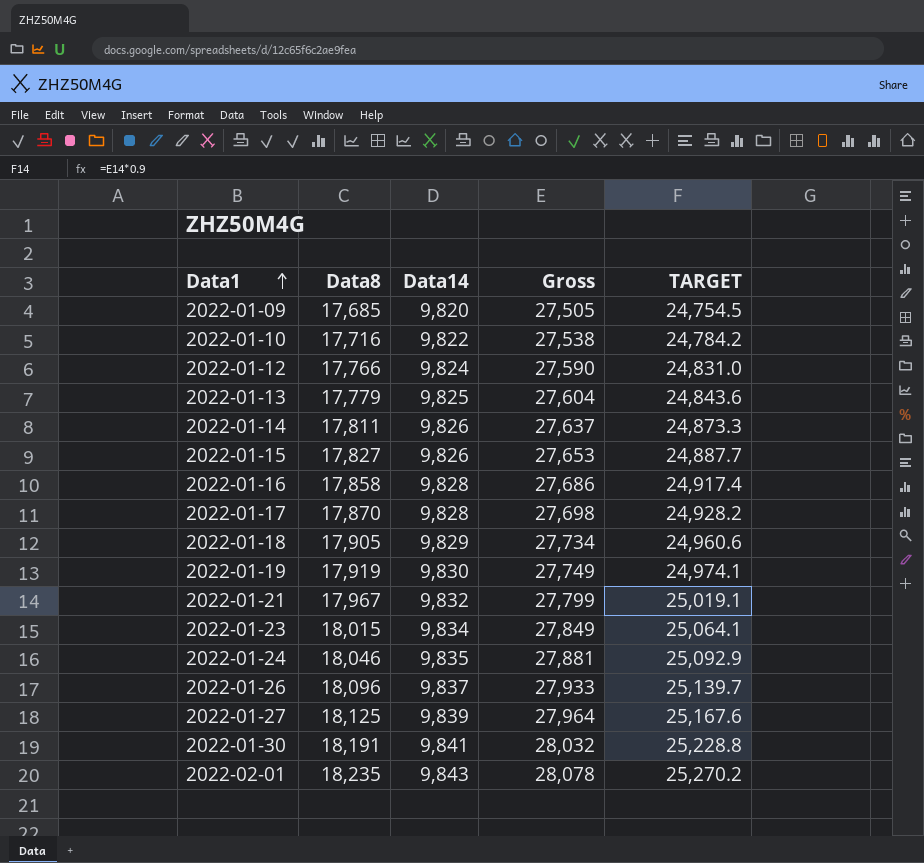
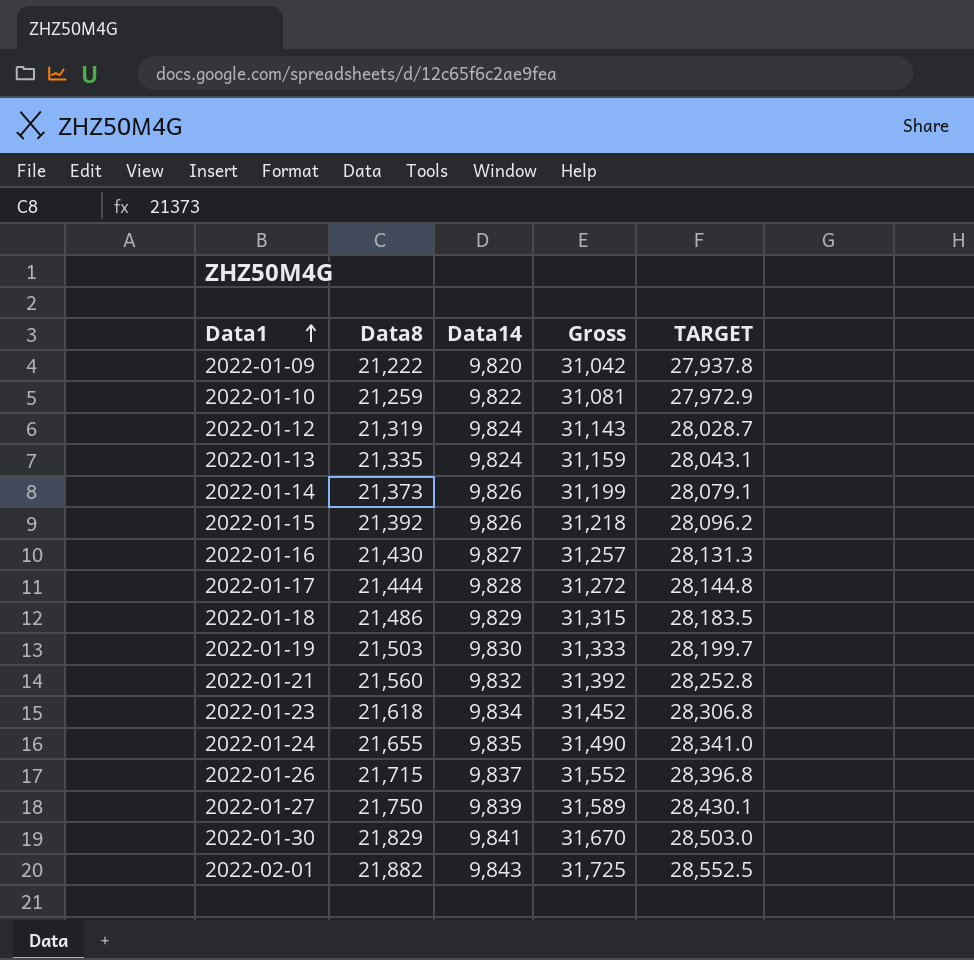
2022-01-09 | Data8: 17,685 -> 21,222
2022-01-09 | Gross: 27,505 -> 31,042
2022-01-09 | TARGET: 24,754.5 -> 27,937.8
2022-01-10 | Data8: 17,716 -> 21,259
2022-01-10 | Gross: 27,538 -> 31,081
2022-01-10 | TARGET: 24,784.2 -> 27,972.9
2022-01-12 | Data8: 17,766 -> 21,319
2022-01-12 | Gross: 27,590 -> 31,143
2022-01-12 | TARGET: 24,831.0 -> 28,028.7
2022-01-13 | Data8: 17,779 -> 21,335
2022-01-13 | Data14: 9,825 -> 9,824
2022-01-13 | Gross: 27,604 -> 31,159
2022-01-13 | TARGET: 24,843.6 -> 28,043.1
2022-01-14 | Data8: 17,811 -> 21,373
2022-01-14 | Gross: 27,637 -> 31,199
2022-01-14 | TARGET: 24,873.3 -> 28,079.1
2022-01-15 | Data8: 17,827 -> 21,392
2022-01-15 | Gross: 27,653 -> 31,218
2022-01-15 | TARGET: 24,887.7 -> 28,096.2
2022-01-16 | Data8: 17,858 -> 21,430
2022-01-16 | Data14: 9,828 -> 9,827
2022-01-16 | Gross: 27,686 -> 31,257
2022-01-16 | TARGET: 24,917.4 -> 28,131.3
2022-01-17 | Data8: 17,870 -> 21,444
2022-01-17 | Gross: 27,698 -> 31,272
2022-01-17 | TARGET: 24,928.2 -> 28,144.8
2022-01-18 | Data8: 17,905 -> 21,486
2022-01-18 | Gross: 27,734 -> 31,315
2022-01-18 | TARGET: 24,960.6 -> 28,183.5
2022-01-19 | Data8: 17,919 -> 21,503
2022-01-19 | Gross: 27,749 -> 31,333
2022-01-19 | TARGET: 24,974.1 -> 28,199.7
2022-01-21 | Data8: 17,967 -> 21,560
2022-01-21 | Gross: 27,799 -> 31,392
2022-01-21 | TARGET: 25,019.1 -> 28,252.8
2022-01-23 | Data8: 18,015 -> 21,618
2022-01-23 | Gross: 27,849 -> 31,452
2022-01-23 | TARGET: 25,064.1 -> 28,306.8
2022-01-24 | Data8: 18,046 -> 21,655
2022-01-24 | Gross: 27,881 -> 31,490
2022-01-24 | TARGET: 25,092.9 -> 28,341.0
2022-01-26 | Data8: 18,096 -> 21,715
2022-01-26 | Gross: 27,933 -> 31,552
2022-01-26 | TARGET: 25,139.7 -> 28,396.8
2022-01-27 | Data8: 18,125 -> 21,750
2022-01-27 | Gross: 27,964 -> 31,589
2022-01-27 | TARGET: 25,167.6 -> 28,430.1
2022-01-30 | Data8: 18,191 -> 21,829
2022-01-30 | Gross: 28,032 -> 31,670
2022-01-30 | TARGET: 25,228.8 -> 28,503.0
2022-02-01 | Data8: 18,235 -> 21,882
2022-02-01 | Gross: 28,078 -> 31,725
2022-02-01 | TARGET: 25,270.2 -> 28,552.5

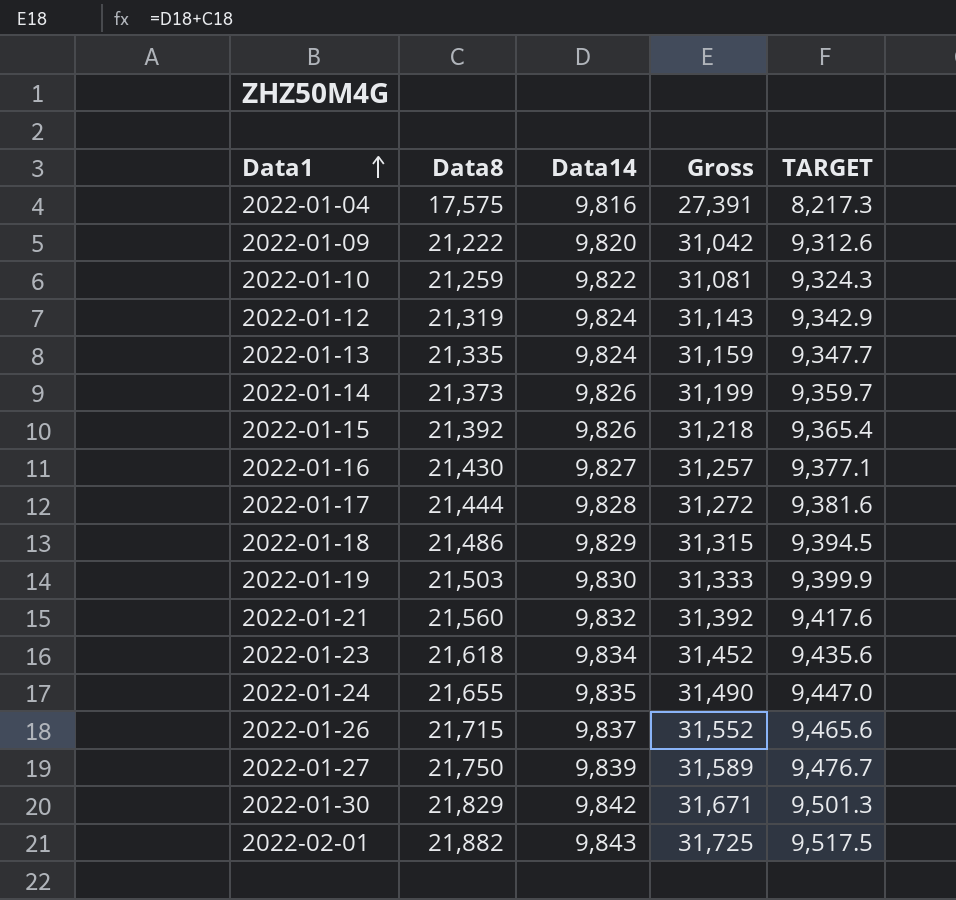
column TARGET | formula: [Gross] * 0.9 -> [Gross] * 0.3
row 2022-01-04: none -> 17,575 | 9,816 | 27,391 | 8,217.3
2022-01-30 | Data14: 9,841 -> 9,842
2022-01-30 | Gross: 31,670 -> 31,671

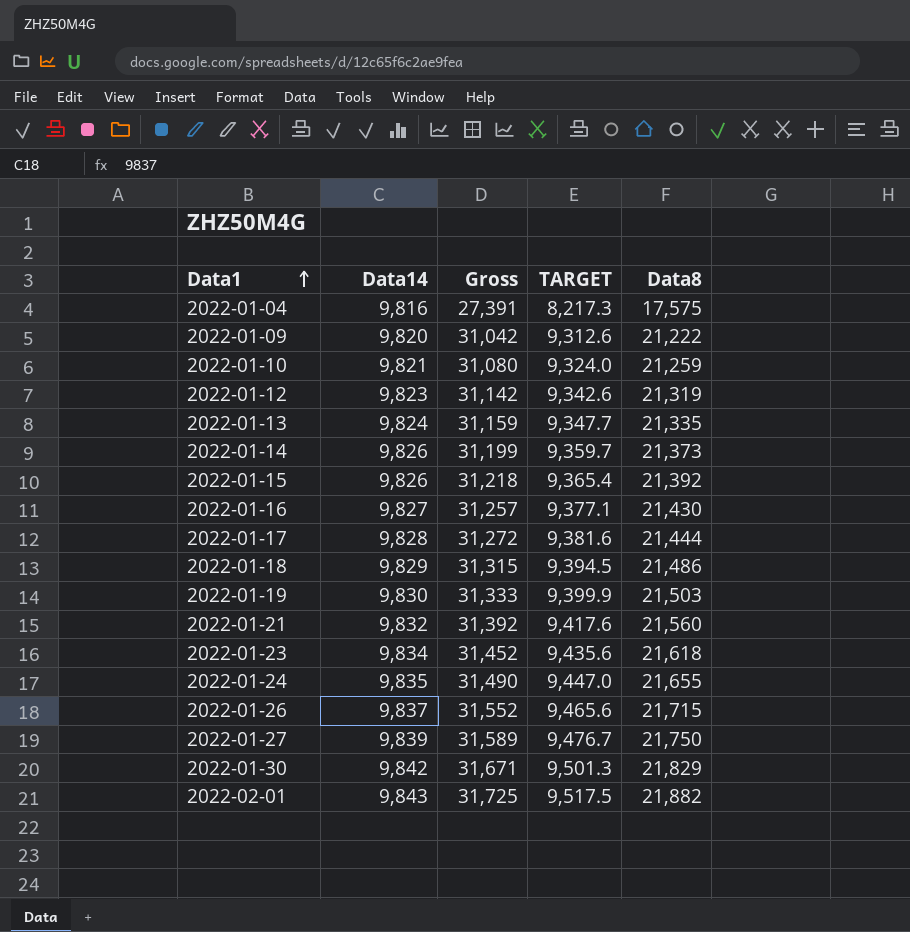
column Data8 | position: 2 -> 5
2022-01-10 | Data14: 9,822 -> 9,821
2022-01-10 | Gross: 31,081 -> 31,080
2022-01-10 | TARGET: 9,324.3 -> 9,324.0
2022-01-12 | Data14: 9,824 -> 9,823
2022-01-12 | Gross: 31,143 -> 31,142
2022-01-12 | TARGET: 9,342.9 -> 9,342.6

